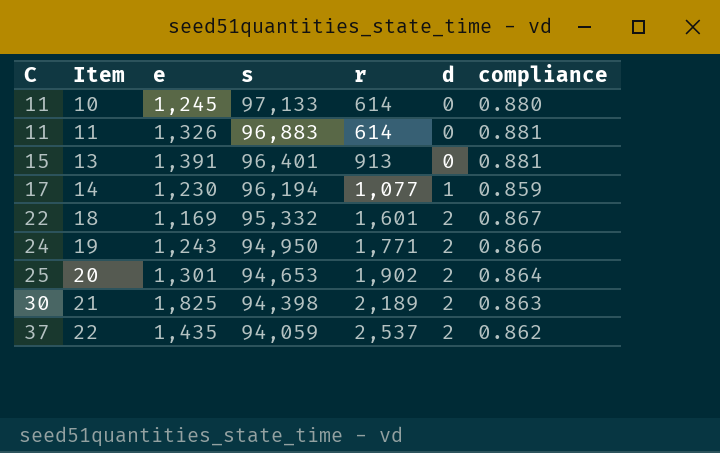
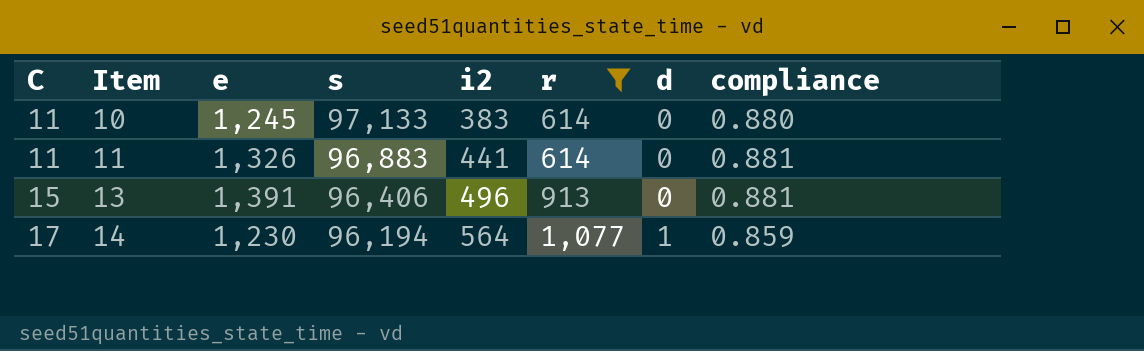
filter: none -> r <= 1,077
column i2 | position: none -> 5
13 | s: 96,401 -> 96,406

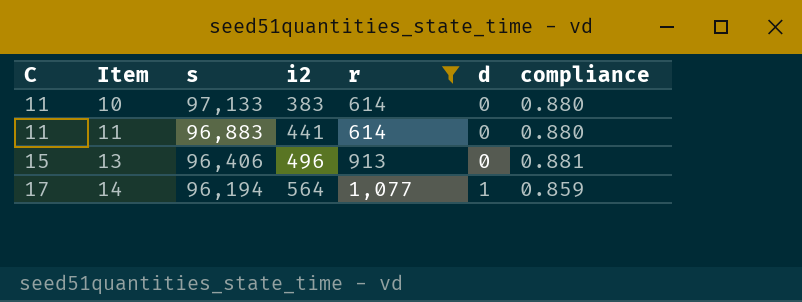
column e | position: 3 -> none
11 | compliance: 0.881 -> 0.880

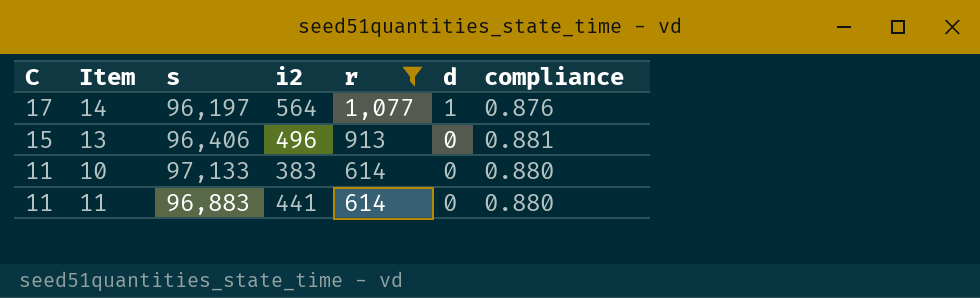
row order: C ascending -> C descending
14 | s: 96,194 -> 96,197
14 | compliance: 0.859 -> 0.876

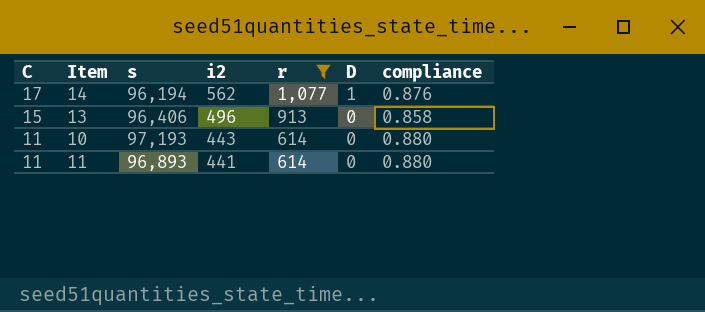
column name: d -> D
14 | s: 96,197 -> 96,194
14 | i2: 564 -> 562
13 | compliance: 0.881 -> 0.858
10 | s: 97,133 -> 97,193
10 | i2: 383 -> 443
11 | s: 96,883 -> 96,893

